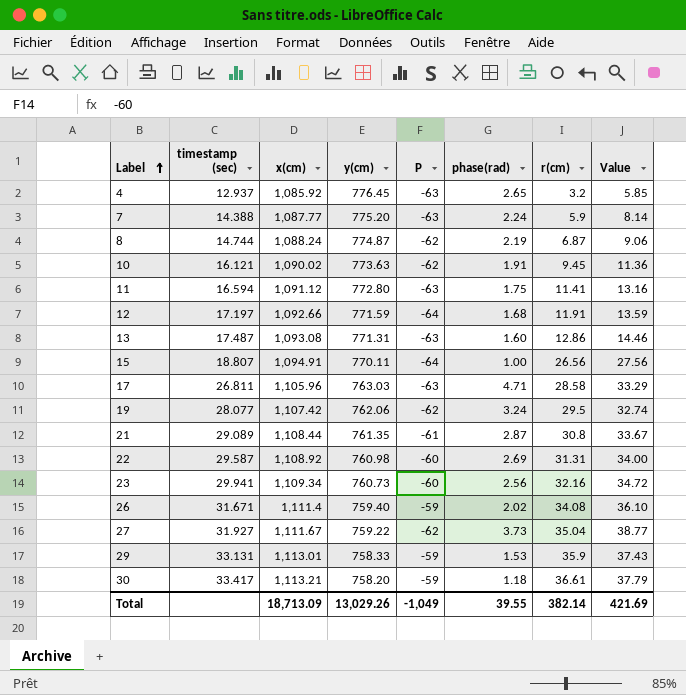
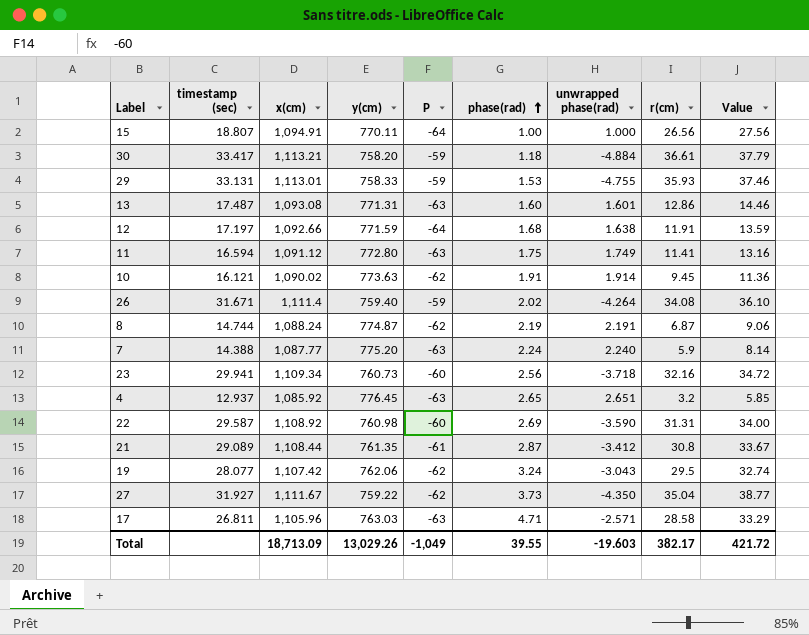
row order: Label ascending -> phase(rad) ascending
column unwrapped phase(rad) | position: none -> 7
29 | r(cm): 35.9 -> 35.93
29 | Value: 37.43 -> 37.46
Total | r(cm): 382.14 -> 382.17
Total | Value: 421.69 -> 421.72

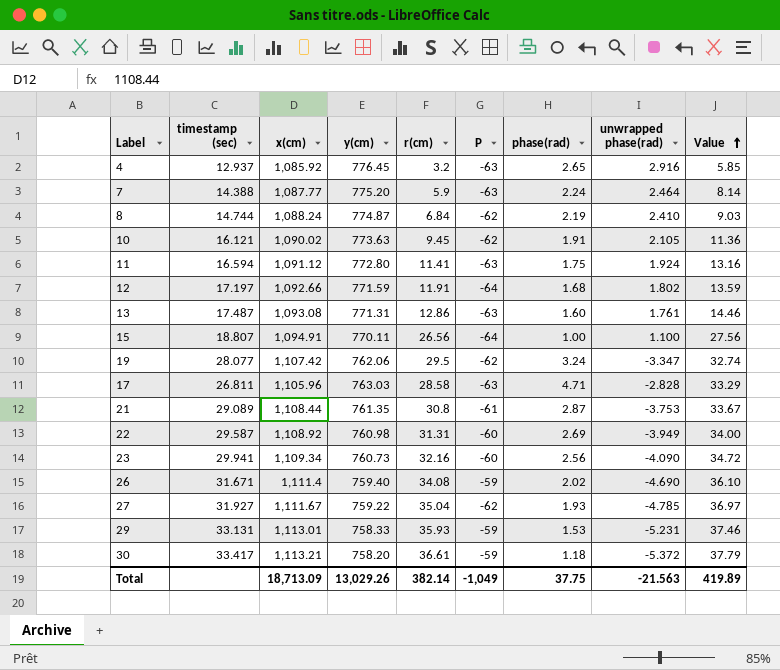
row order: phase(rad) ascending -> Value ascending
column r(cm) | position: 8 -> 5
4 | unwrapped phase(rad): 2.651 -> 2.916
7 | unwrapped phase(rad): 2.240 -> 2.464
8 | r(cm): 6.87 -> 6.84
8 | unwrapped phase(rad): 2.191 -> 2.410
8 | Value: 9.06 -> 9.03
10 | unwrapped phase(rad): 1.914 -> 2.105
11 | unwrapped phase(rad): 1.749 -> 1.924
12 | unwrapped phase(rad): 1.638 -> 1.802
13 | unwrapped phase(rad): 1.601 -> 1.761
15 | unwrapped phase(rad): 1.000 -> 1.100
19 | unwrapped phase(rad): -3.043 -> -3.347
17 | unwrapped phase(rad): -2.571 -> -2.828
21 | unwrapped phase(rad): -3.412 -> -3.753
22 | unwrapped phase(rad): -3.590 -> -3.949
23 | unwrapped phase(rad): -3.718 -> -4.090
26 | unwrapped phase(rad): -4.264 -> -4.690
27 | phase(rad): 3.73 -> 1.93
27 | unwrapped phase(rad): -4.350 -> -4.785
27 | Value: 38.77 -> 36.97
29 | unwrapped phase(rad): -4.755 -> -5.231
30 | unwrapped phase(rad): -4.884 -> -5.372
Total | r(cm): 382.17 -> 382.14
Total | phase(rad): 39.55 -> 37.75
Total | unwrapped phase(rad): -19.603 -> -21.563
Total | Value: 421.72 -> 419.89

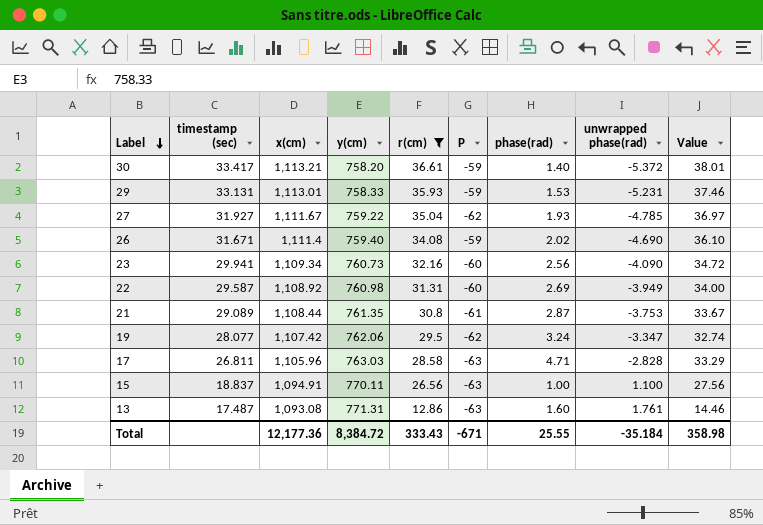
filter: none -> r(cm) >= 12.86
row order: Value ascending -> Label descending
30 | phase(rad): 1.18 -> 1.40
30 | Value: 37.79 -> 38.01
15 | timestamp (sec): 18.807 -> 18.837
15 | P: -64 -> -63
Total | x(cm): 18,713.09 -> 12,177.36
Total | y(cm): 13,029.26 -> 8,384.72
Total | r(cm): 382.14 -> 333.43
Total | P: -1,049 -> -671
Total | phase(rad): 37.75 -> 25.55
Total | unwrapped phase(rad): -21.563 -> -35.184
Total | Value: 419.89 -> 358.98

